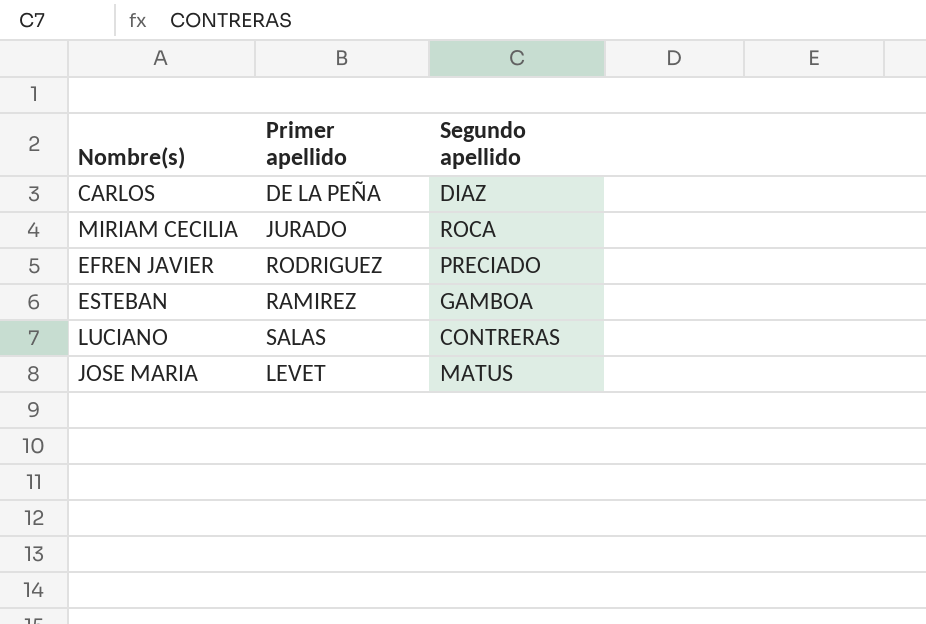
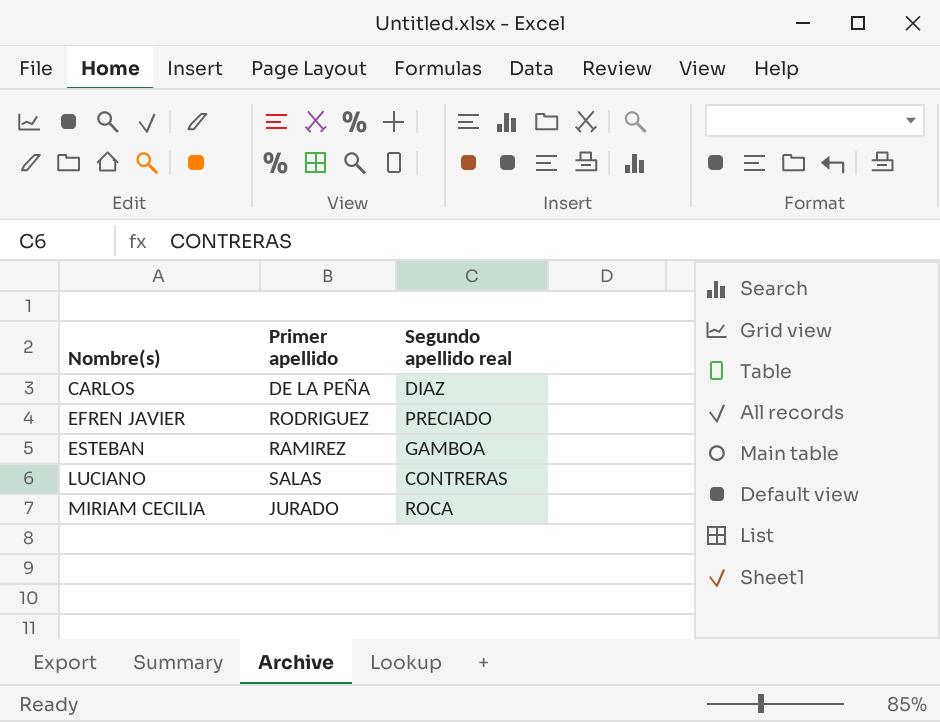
row order: none -> Nombre(s) ascending
column name: Segundo apellido -> Segundo apellido real
row JOSE MARIA: LEVET | MATUS -> none

